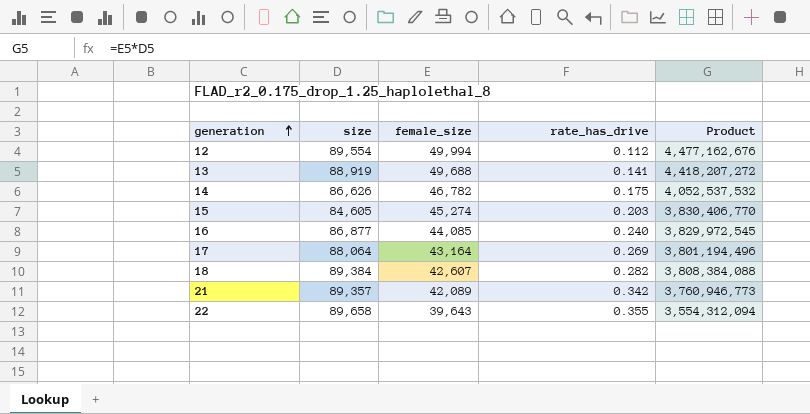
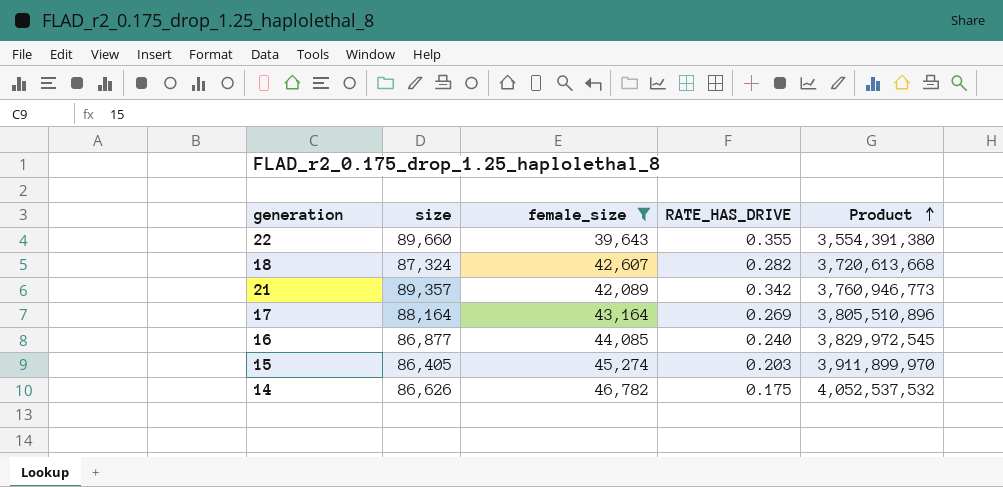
filter: none -> female_size <= 46,782
row order: generation ascending -> Product ascending
column name: rate_has_drive -> RATE_HAS_DRIVE
22 | size: 89,658 -> 89,660
22 | Product: 3,554,312,094 -> 3,554,391,380
18 | size: 89,384 -> 87,324
18 | Product: 3,808,384,088 -> 3,720,613,668
17 | size: 88,064 -> 88,164
17 | Product: 3,801,194,496 -> 3,805,510,896
15 | size: 84,605 -> 86,405
15 | Product: 3,830,406,770 -> 3,911,899,970

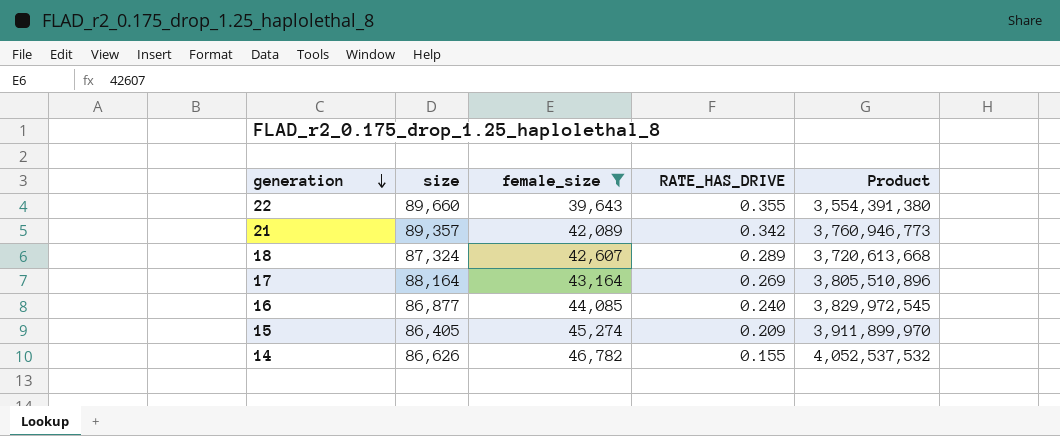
row order: Product ascending -> generation descending
18 | RATE_HAS_DRIVE: 0.282 -> 0.289
15 | RATE_HAS_DRIVE: 0.203 -> 0.209
14 | RATE_HAS_DRIVE: 0.175 -> 0.155

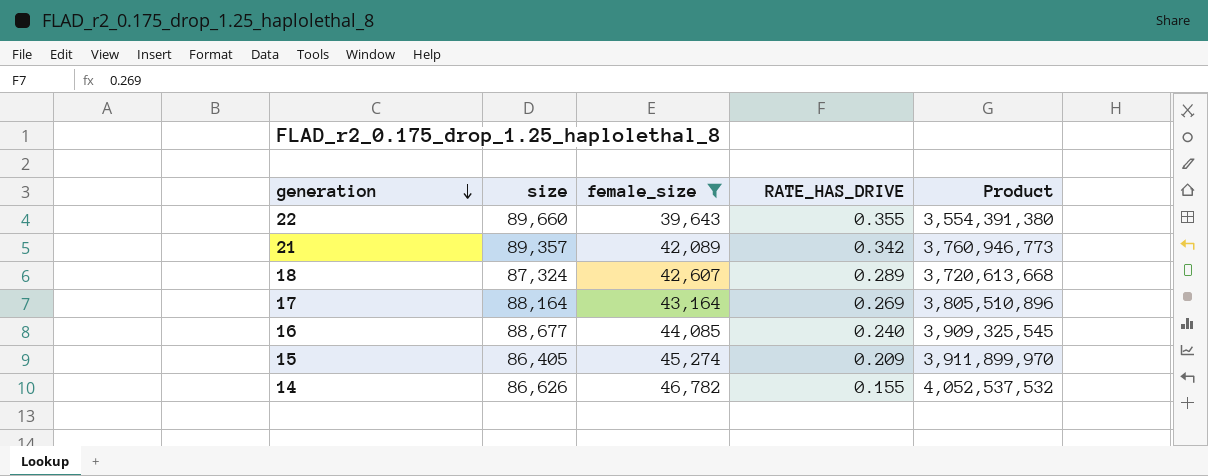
16 | size: 86,877 -> 88,677
16 | Product: 3,829,972,545 -> 3,909,325,545

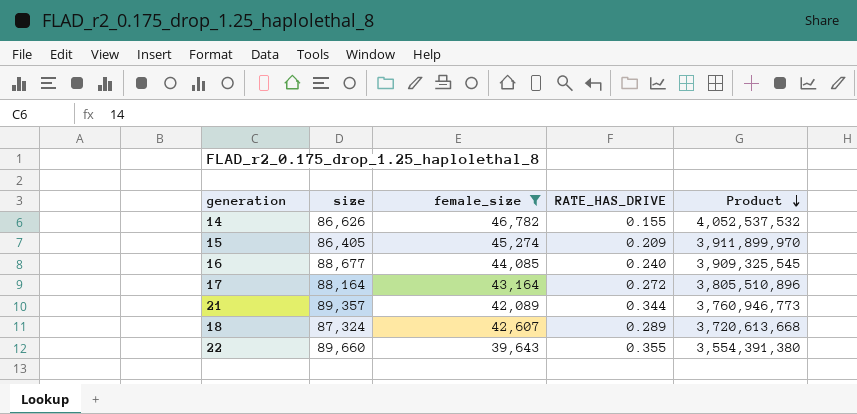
row order: generation descending -> Product descending
17 | RATE_HAS_DRIVE: 0.269 -> 0.272
21 | RATE_HAS_DRIVE: 0.342 -> 0.344

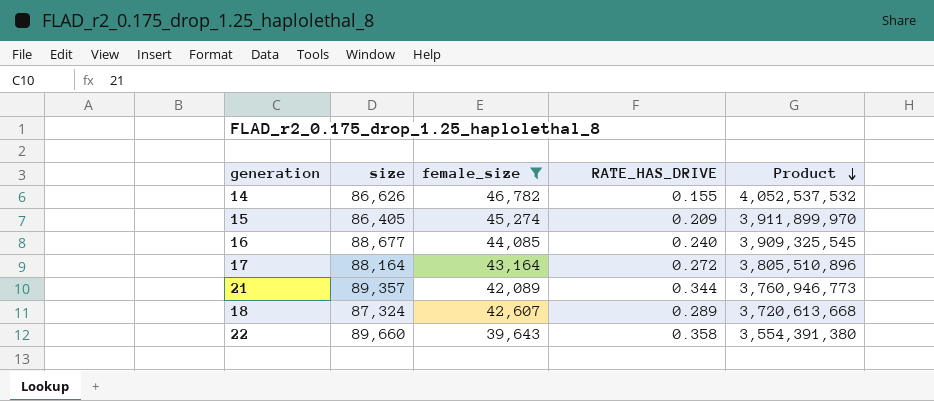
22 | RATE_HAS_DRIVE: 0.355 -> 0.358

